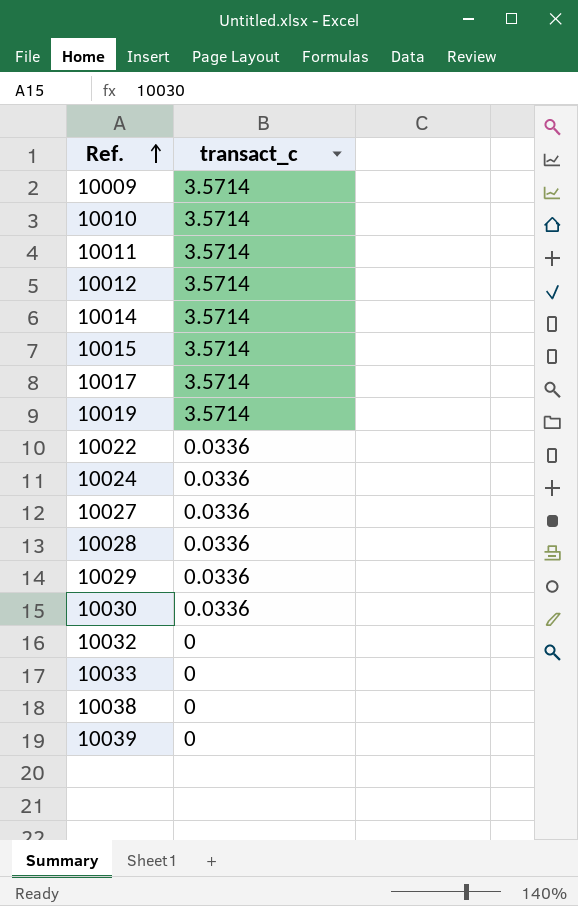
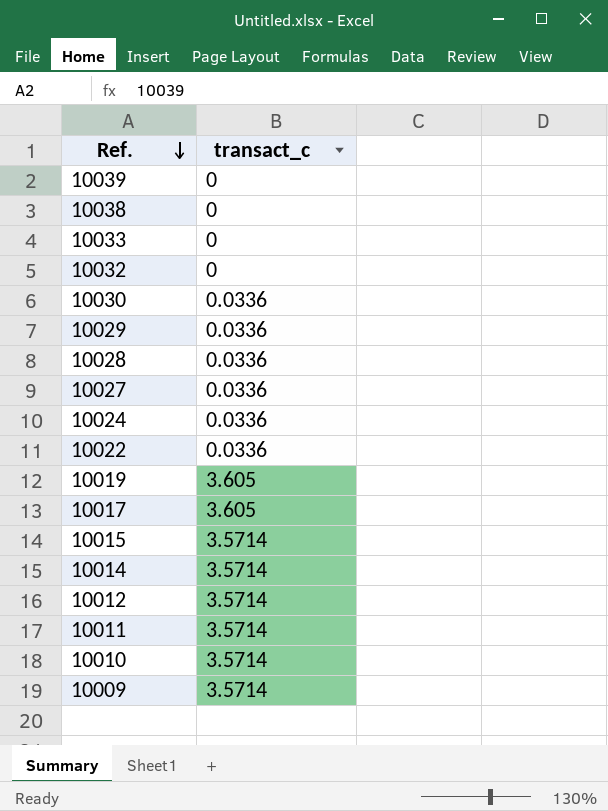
row order: Ref. ascending -> Ref. descending
10019 | transact_c: 3.5714 -> 3.605
10017 | transact_c: 3.5714 -> 3.605

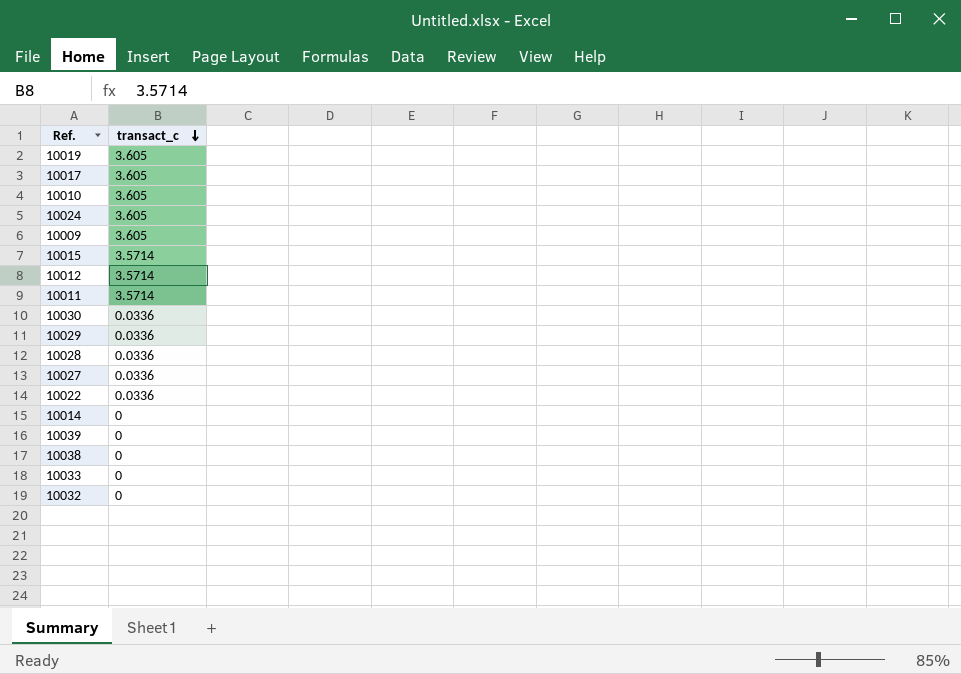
row order: Ref. descending -> transact_c descending
10010 | transact_c: 3.5714 -> 3.605
10024 | transact_c: 0.0336 -> 3.605
10009 | transact_c: 3.5714 -> 3.605
10014 | transact_c: 3.5714 -> 0

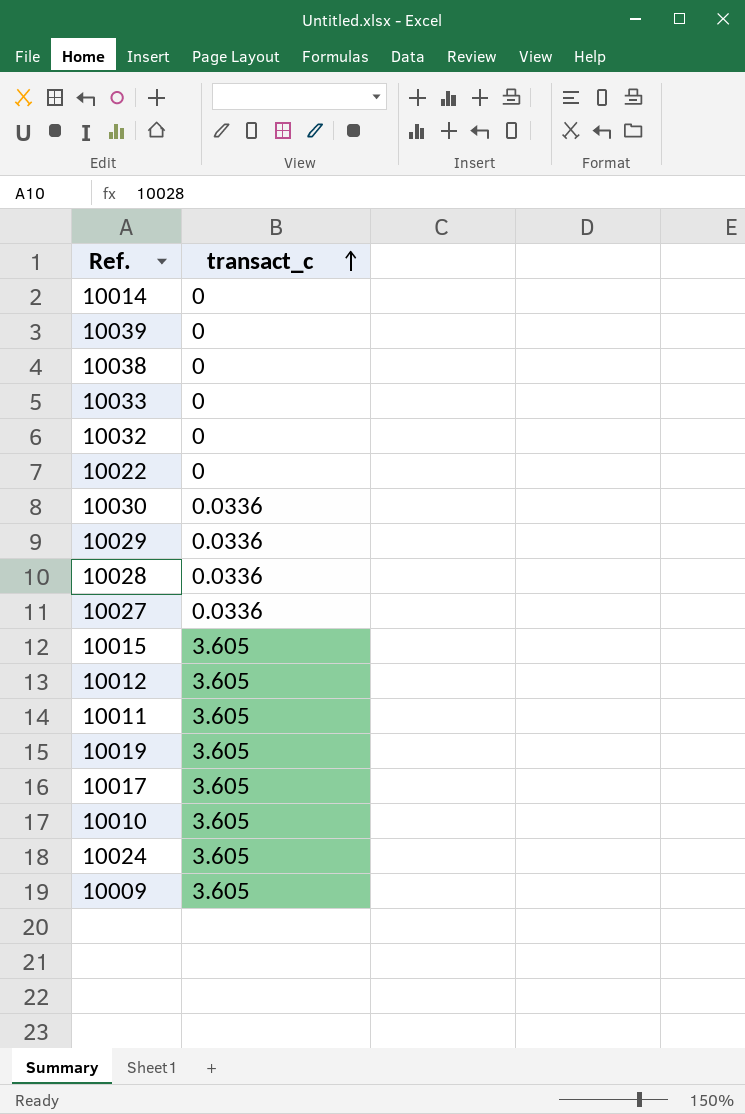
row order: transact_c descending -> transact_c ascending
10022 | transact_c: 0.0336 -> 0
10015 | transact_c: 3.5714 -> 3.605
10012 | transact_c: 3.5714 -> 3.605
10011 | transact_c: 3.5714 -> 3.605

